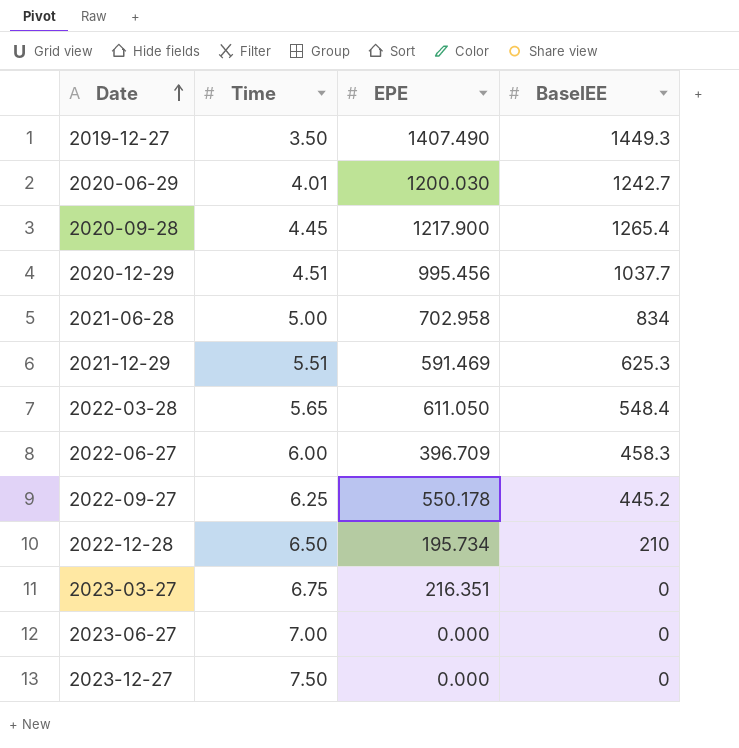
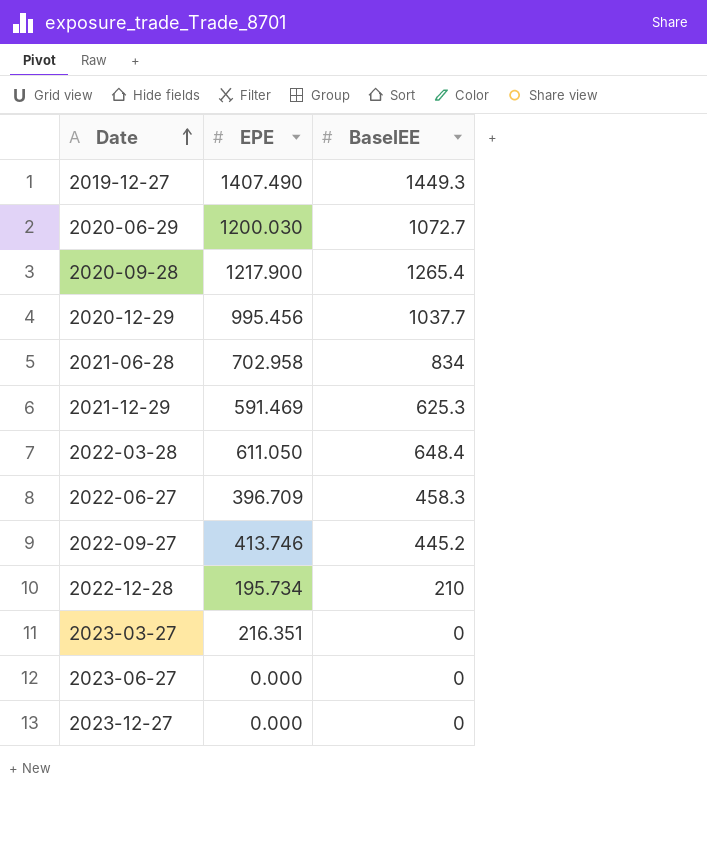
column Time | position: 2 -> none
2020-06-29 | BaselEE: 1242.7 -> 1072.7
2022-03-28 | BaselEE: 548.4 -> 648.4
2022-09-27 | EPE: 550.178 -> 413.746

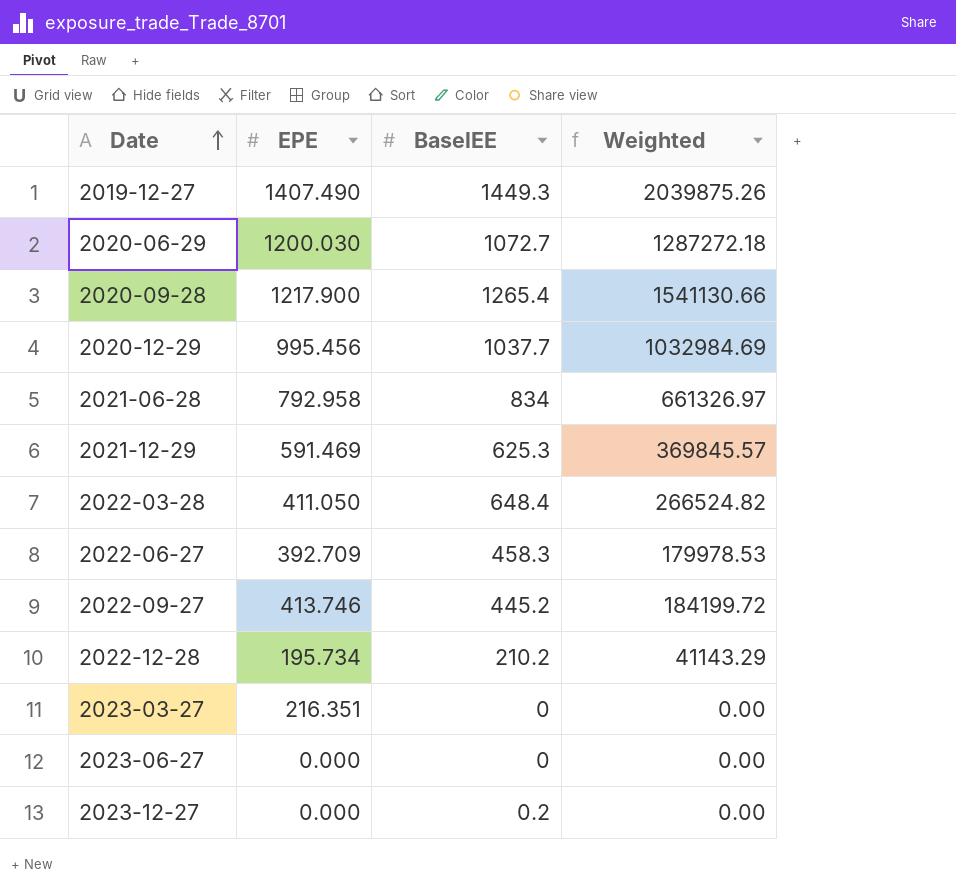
column Weighted | formula: none -> [EPE] * [BaselEE]
2021-06-28 | EPE: 702.958 -> 792.958
2022-03-28 | EPE: 611.050 -> 411.050
2022-06-27 | EPE: 396.709 -> 392.709
2022-12-28 | BaselEE: 210 -> 210.2
2023-12-27 | BaselEE: 0 -> 0.2

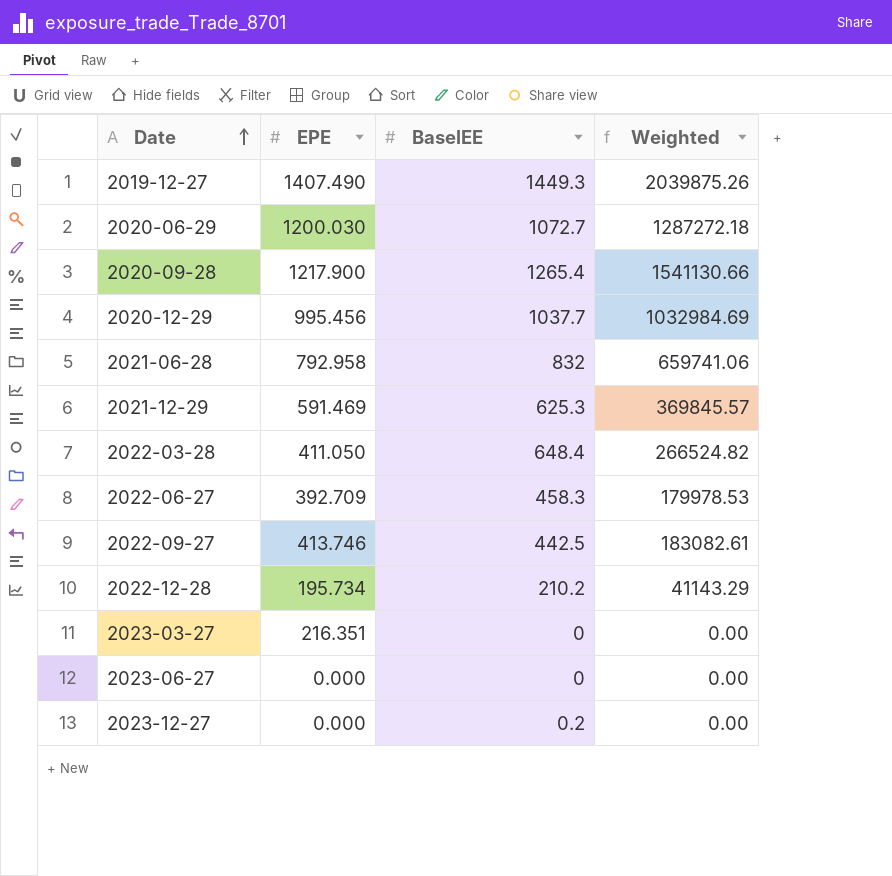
2021-06-28 | BaselEE: 834 -> 832
2021-06-28 | Weighted: 661326.97 -> 659741.06
2022-09-27 | BaselEE: 445.2 -> 442.5
2022-09-27 | Weighted: 184199.72 -> 183082.61

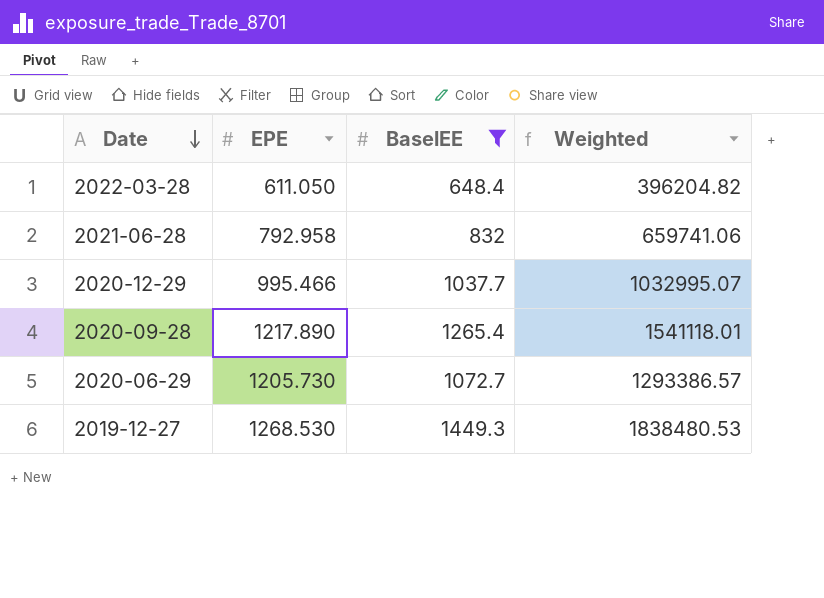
filter: none -> BaselEE >= 648.4
row order: Date ascending -> Date descending
2022-03-28 | EPE: 411.050 -> 611.050
2022-03-28 | Weighted: 266524.82 -> 396204.82
2020-12-29 | EPE: 995.456 -> 995.466
2020-12-29 | Weighted: 1032984.69 -> 1032995.07
2020-09-28 | EPE: 1217.900 -> 1217.890
2020-09-28 | Weighted: 1541130.66 -> 1541118.01
2020-06-29 | EPE: 1200.030 -> 1205.730
2020-06-29 | Weighted: 1287272.18 -> 1293386.57
2019-12-27 | EPE: 1407.490 -> 1268.530
2019-12-27 | Weighted: 2039875.26 -> 1838480.53

